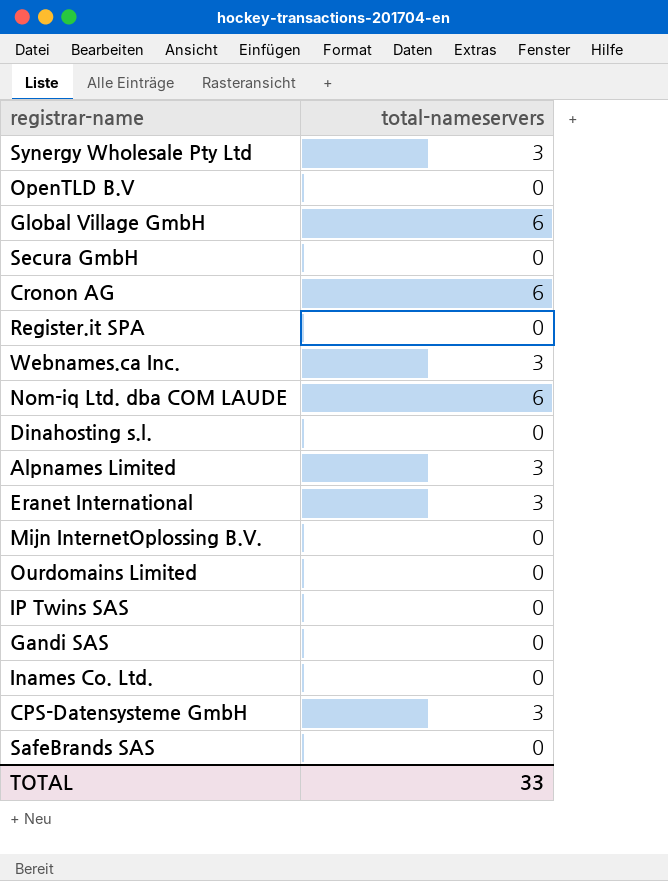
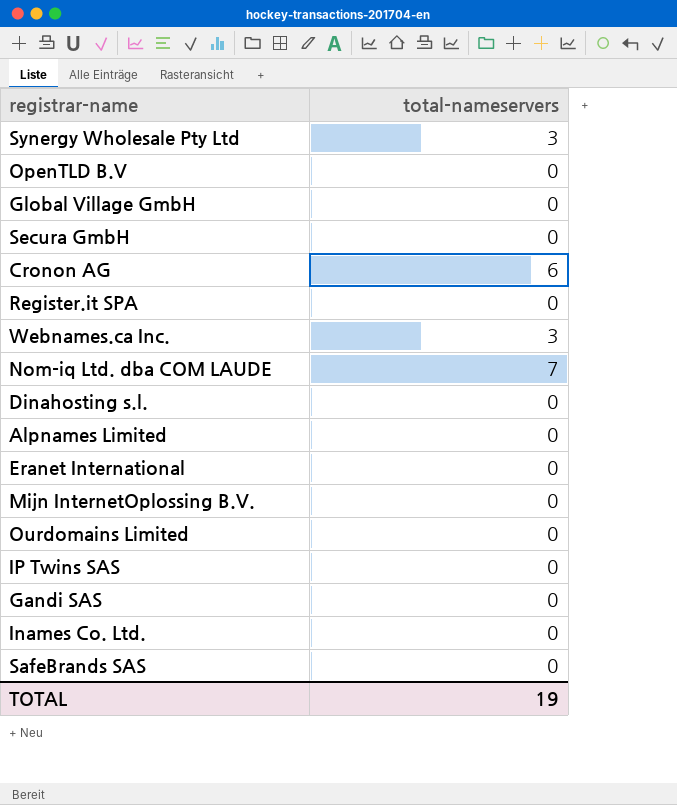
row CPS-Datensysteme GmbH: 3 -> none
Global Village GmbH | total-nameservers: 6 -> 0
Nom-iq Ltd. dba COM LAUDE | total-nameservers: 6 -> 7
Alpnames Limited | total-nameservers: 3 -> 0
Eranet International | total-nameservers: 3 -> 0
TOTAL | total-nameservers: 33 -> 19

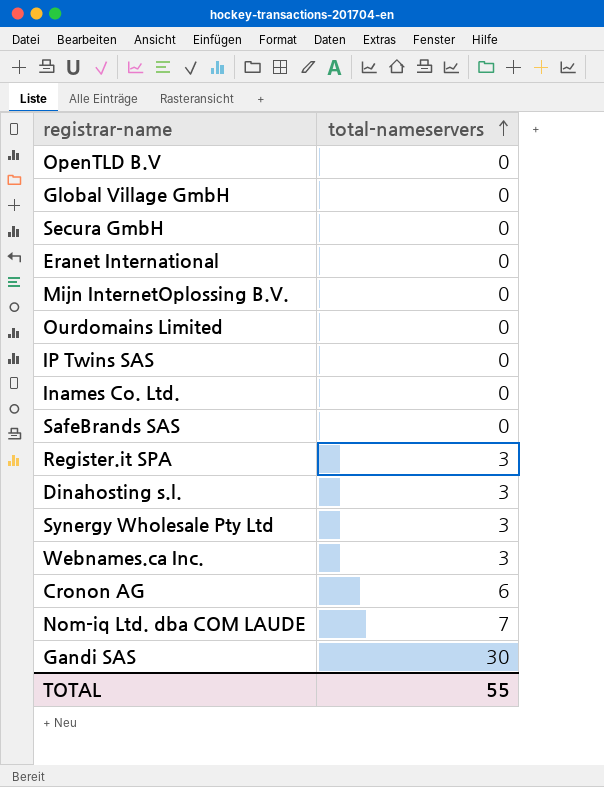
row order: none -> total-nameservers ascending
row Alpnames Limited: 0 -> none
Register.it SPA | total-nameservers: 0 -> 3
Dinahosting s.l. | total-nameservers: 0 -> 3
Gandi SAS | total-nameservers: 0 -> 30
TOTAL | total-nameservers: 19 -> 55

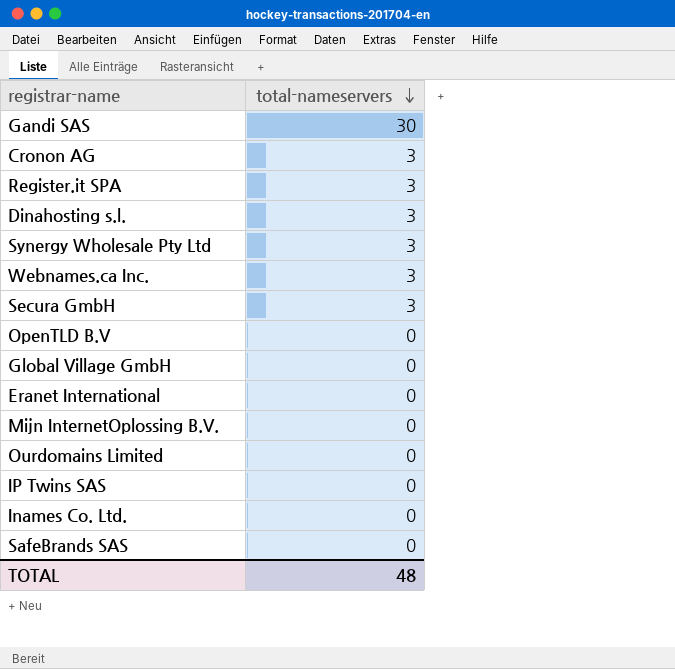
row order: total-nameservers ascending -> total-nameservers descending
row Nom-iq Ltd. dba COM LAUDE: 7 -> none
Cronon AG | total-nameservers: 6 -> 3
Secura GmbH | total-nameservers: 0 -> 3
TOTAL | total-nameservers: 55 -> 48

